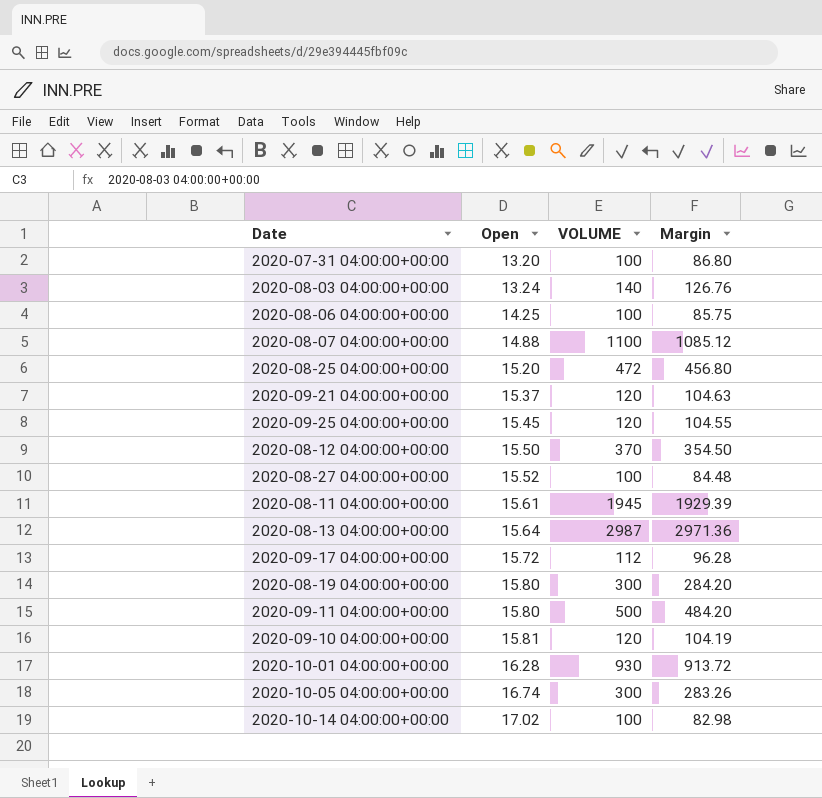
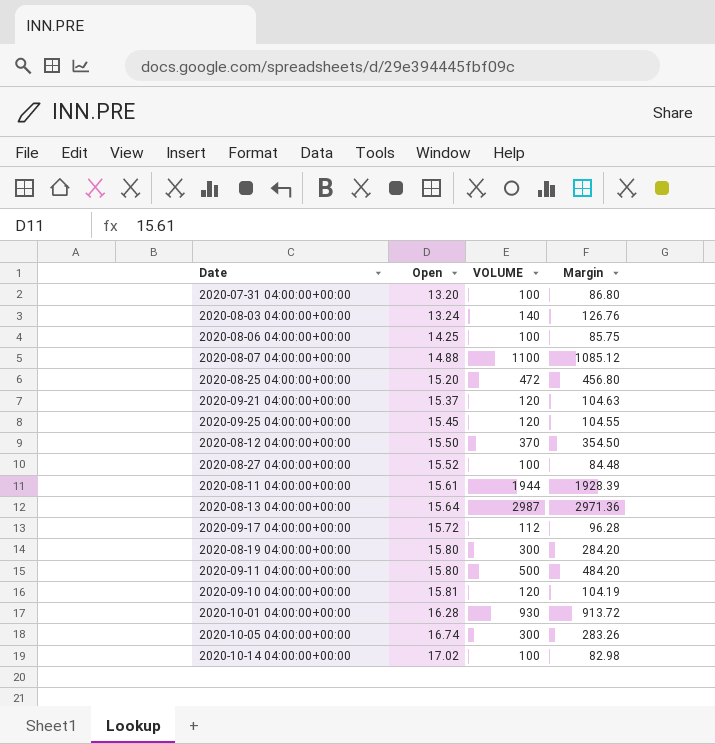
2020-08-11 04:00:00+00:00 | VOLUME: 1945 -> 1944
2020-08-11 04:00:00+00:00 | Margin: 1929.39 -> 1928.39

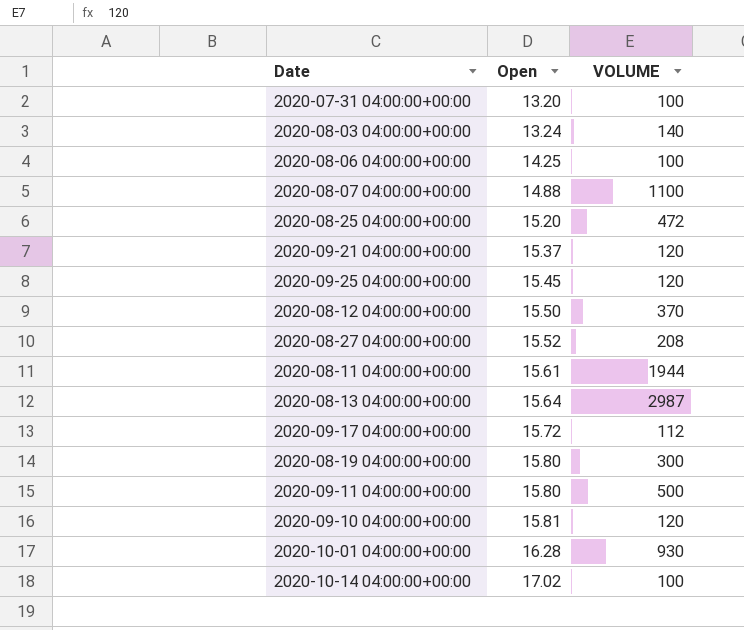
column Margin | formula: [VOLUME] - [Open] -> none
row 2020-10-05 04:00:00+00:00: 16.74 | 300 | 283.26 -> none
2020-08-27 04:00:00+00:00 | VOLUME: 100 -> 208

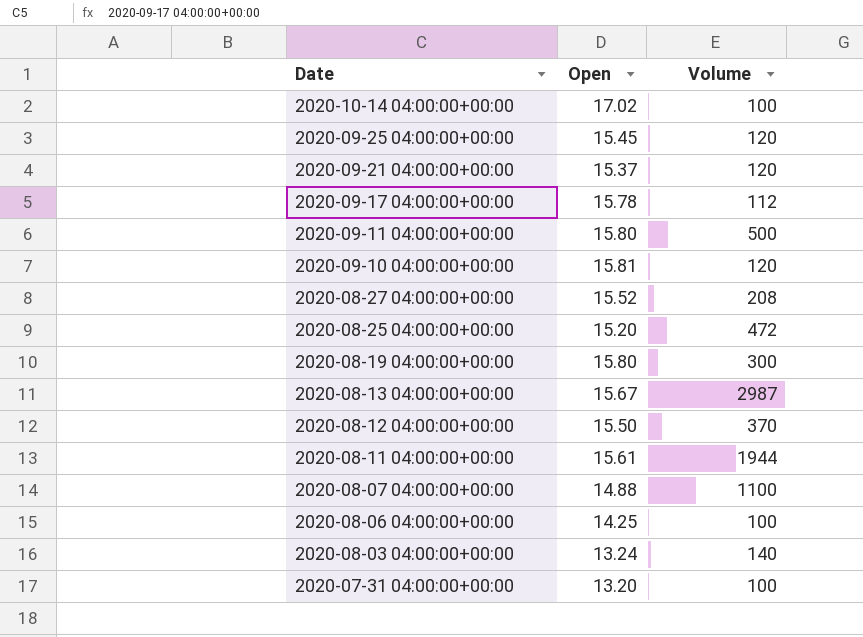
row order: Open ascending -> Date descending
column name: VOLUME -> Volume
row 2020-10-01 04:00:00+00:00: 16.28 | 930 -> none
2020-09-17 04:00:00+00:00 | Open: 15.72 -> 15.78
2020-08-13 04:00:00+00:00 | Open: 15.64 -> 15.67

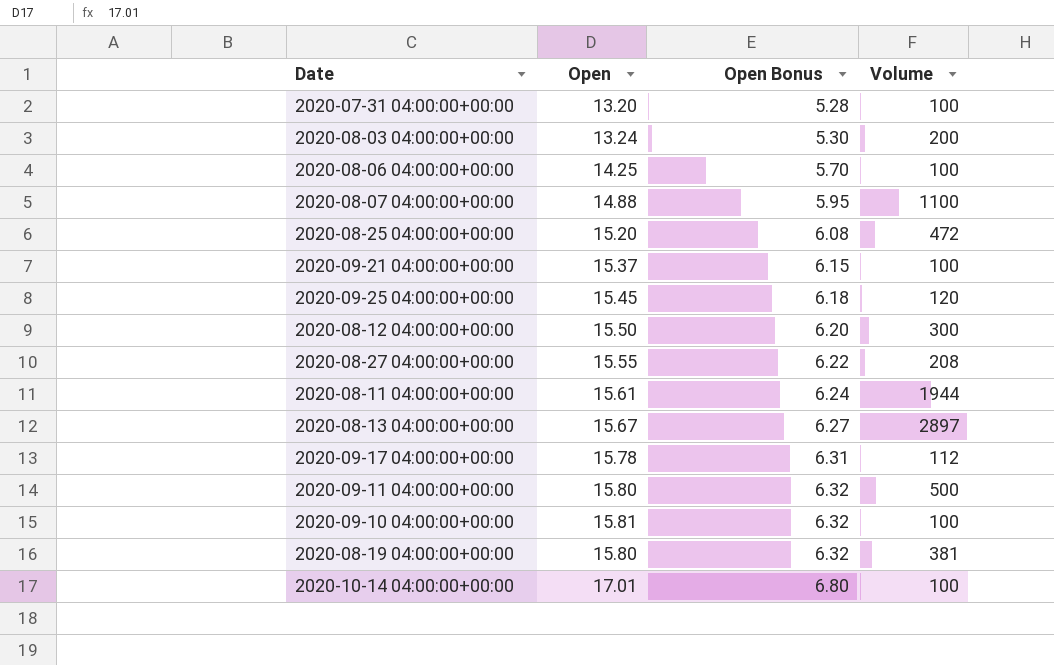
row order: Date descending -> Open Bonus ascending
column Open Bonus | formula: none -> [Open] * 0.4
2020-08-03 04:00:00+00:00 | Volume: 140 -> 200
2020-09-21 04:00:00+00:00 | Volume: 120 -> 100
2020-08-12 04:00:00+00:00 | Volume: 370 -> 300
2020-08-27 04:00:00+00:00 | Open: 15.52 -> 15.55
2020-08-13 04:00:00+00:00 | Volume: 2987 -> 2897
2020-09-10 04:00:00+00:00 | Volume: 120 -> 100
2020-08-19 04:00:00+00:00 | Volume: 300 -> 381
2020-10-14 04:00:00+00:00 | Open: 17.02 -> 17.01

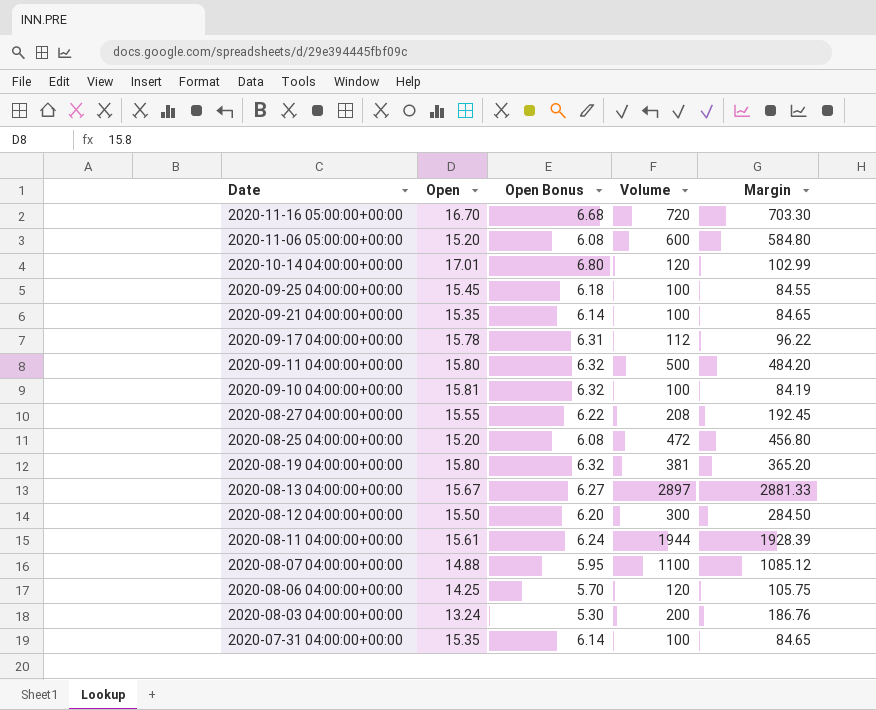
row order: Open Bonus ascending -> Date descending
column Margin | formula: none -> [Volume] - [Open]
row 2020-11-16 05:00:00+00:00: none -> 16.70 | 6.68 | 720 | 703.30
row 2020-11-06 05:00:00+00:00: none -> 15.20 | 6.08 | 600 | 584.80
2020-10-14 04:00:00+00:00 | Volume: 100 -> 120
2020-09-25 04:00:00+00:00 | Volume: 120 -> 100
2020-09-21 04:00:00+00:00 | Open: 15.37 -> 15.35
2020-09-21 04:00:00+00:00 | Open Bonus: 6.15 -> 6.14
2020-08-06 04:00:00+00:00 | Volume: 100 -> 120
2020-07-31 04:00:00+00:00 | Open: 13.20 -> 15.35
2020-07-31 04:00:00+00:00 | Open Bonus: 5.28 -> 6.14

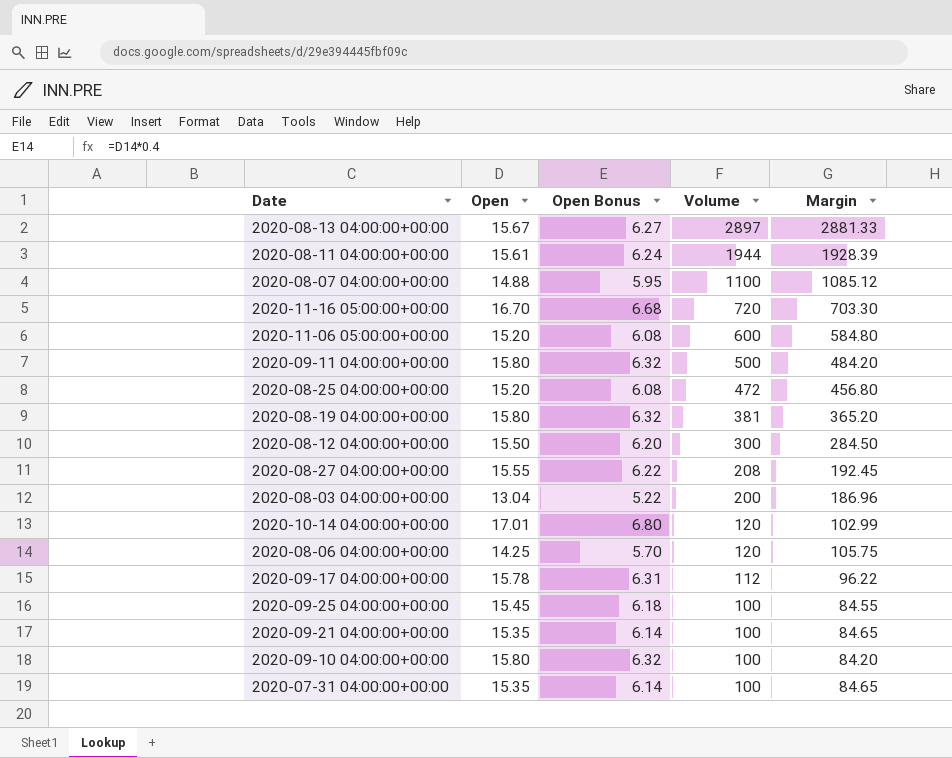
row order: Date descending -> Volume descending
2020-08-03 04:00:00+00:00 | Open: 13.24 -> 13.04
2020-08-03 04:00:00+00:00 | Open Bonus: 5.30 -> 5.22
2020-08-03 04:00:00+00:00 | Margin: 186.76 -> 186.96
2020-09-10 04:00:00+00:00 | Open: 15.81 -> 15.80
2020-09-10 04:00:00+00:00 | Margin: 84.19 -> 84.20

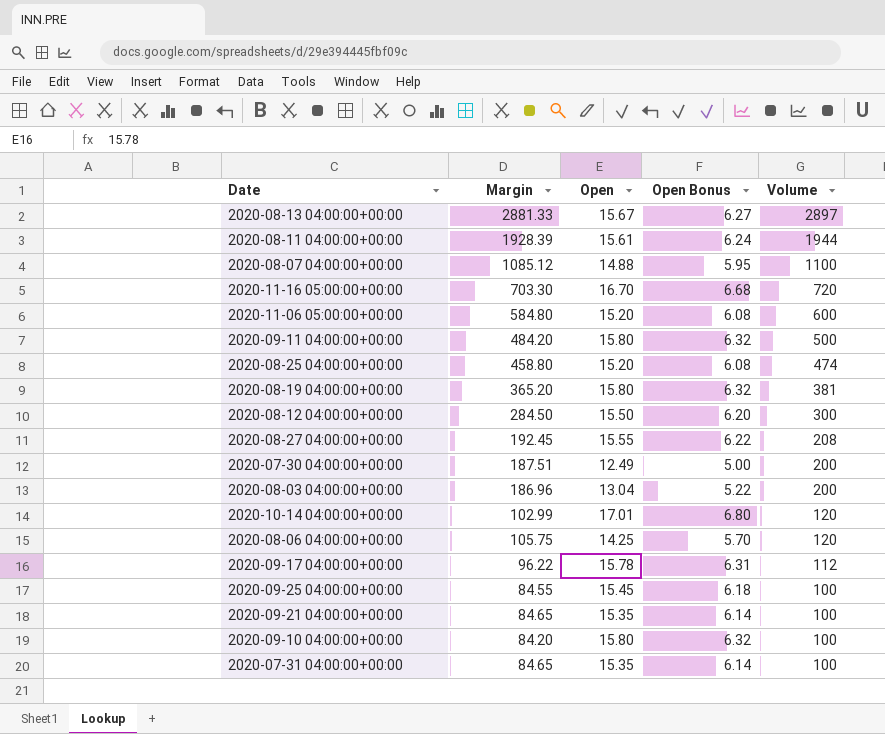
column Margin | position: 5 -> 2
2020-08-25 04:00:00+00:00 | Margin: 456.80 -> 458.80
2020-08-25 04:00:00+00:00 | Volume: 472 -> 474
row 2020-07-30 04:00:00+00:00: none -> 187.51 | 12.49 | 5.00 | 200

